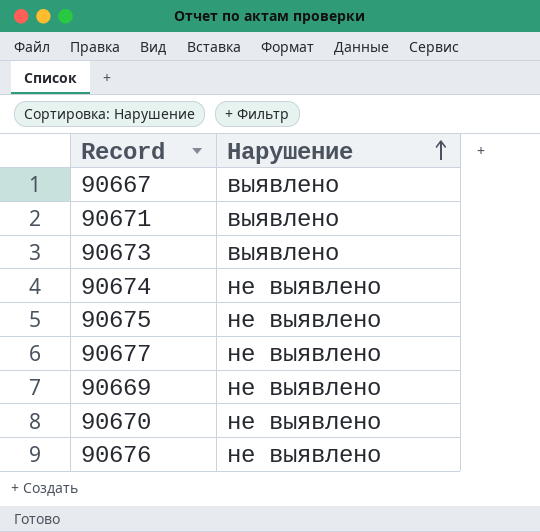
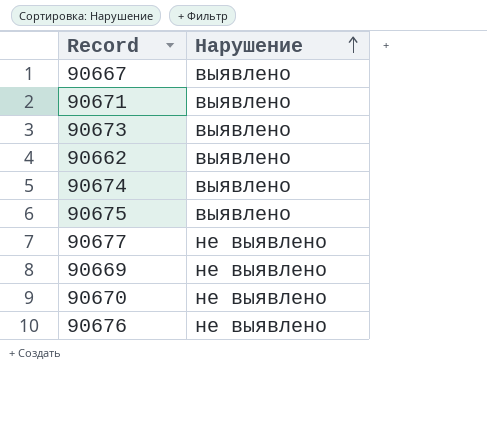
row 90662: none -> выявлено
90674 | Нарушение: не выявлено -> выявлено
90675 | Нарушение: не выявлено -> выявлено

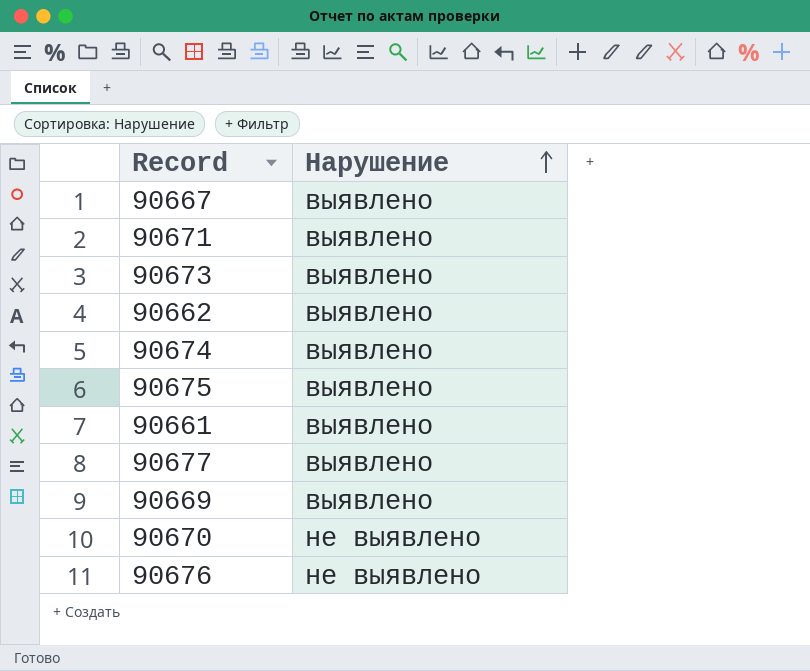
row 90661: none -> выявлено
90677 | Нарушение: не выявлено -> выявлено
90669 | Нарушение: не выявлено -> выявлено

